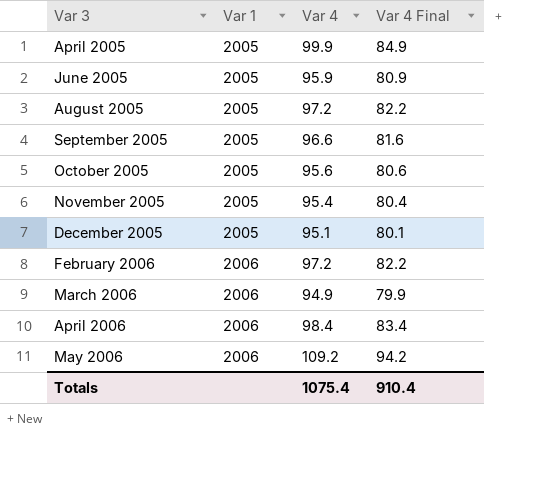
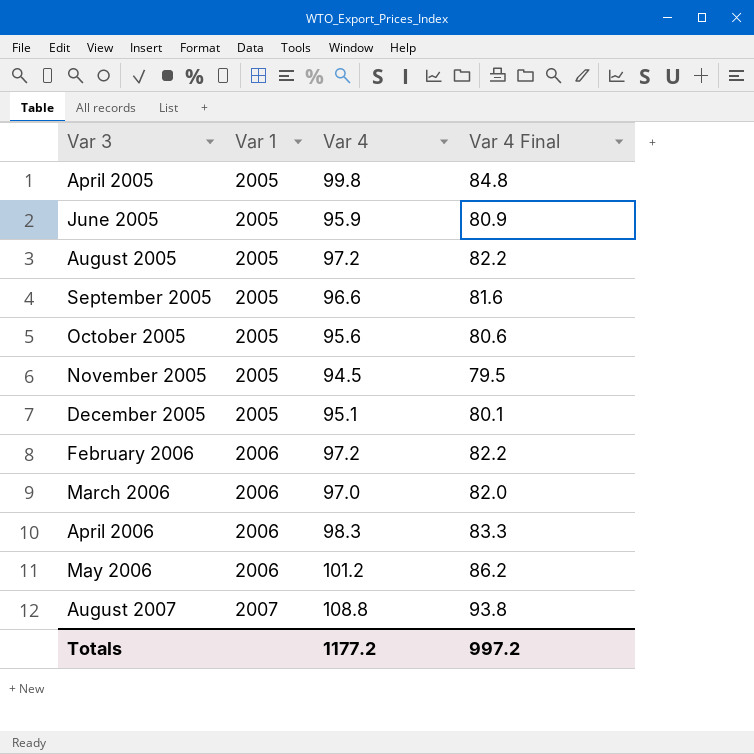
April 2005 | Var 4: 99.9 -> 99.8
April 2005 | Var 4 Final: 84.9 -> 84.8
November 2005 | Var 4: 95.4 -> 94.5
November 2005 | Var 4 Final: 80.4 -> 79.5
March 2006 | Var 4: 94.9 -> 97.0
March 2006 | Var 4 Final: 79.9 -> 82.0
April 2006 | Var 4: 98.4 -> 98.3
April 2006 | Var 4 Final: 83.4 -> 83.3
May 2006 | Var 4: 109.2 -> 101.2
May 2006 | Var 4 Final: 94.2 -> 86.2
row August 2007: none -> 2007 | 108.8 | 93.8
Totals | Var 4: 1075.4 -> 1177.2
Totals | Var 4 Final: 910.4 -> 997.2

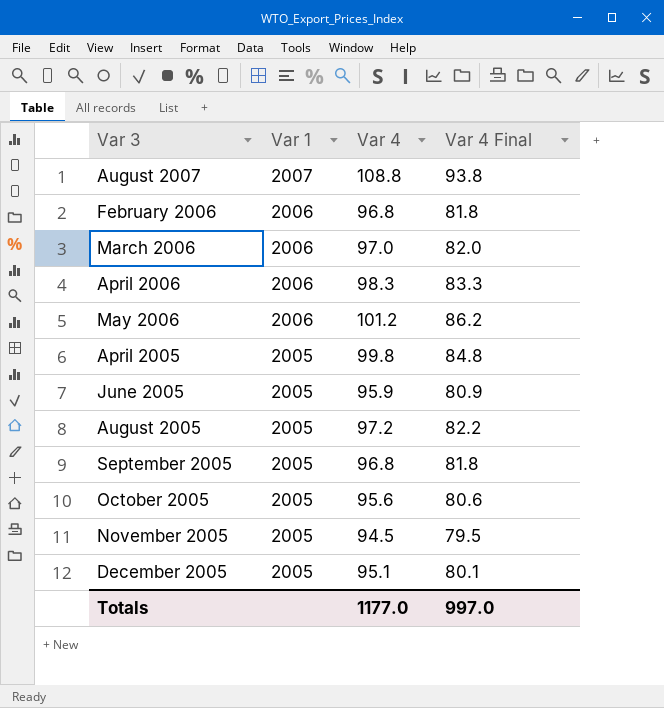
row order: Var 3 ascending -> Var 1 descending
February 2006 | Var 4: 97.2 -> 96.8
February 2006 | Var 4 Final: 82.2 -> 81.8
September 2005 | Var 4: 96.6 -> 96.8
September 2005 | Var 4 Final: 81.6 -> 81.8
Totals | Var 4: 1177.2 -> 1177.0
Totals | Var 4 Final: 997.2 -> 997.0

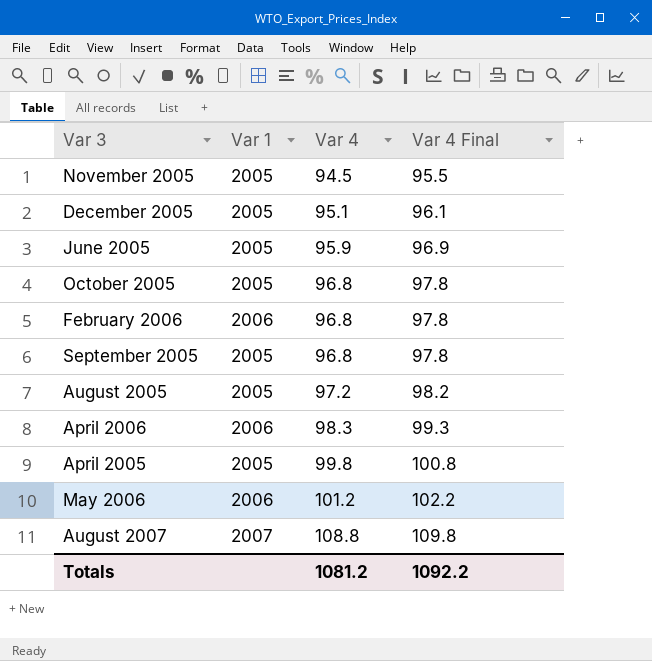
row order: Var 1 descending -> Var 4 ascending
column Var 4 Final | formula: [Var 4] - 15 -> [Var 4] + 1
row March 2006: 2006 | 97.0 | 82.0 -> none
October 2005 | Var 4: 95.6 -> 96.8
Totals | Var 4: 1177.0 -> 1081.2
Totals | Var 4 Final: 997.0 -> 1092.2

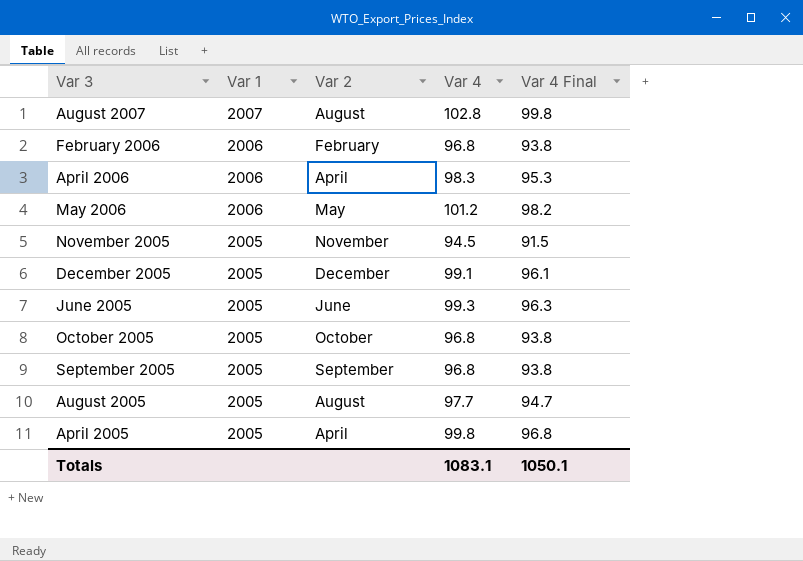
row order: Var 4 ascending -> Var 1 descending
column Var 2 | position: none -> 3
column Var 4 Final | formula: [Var 4] + 1 -> [Var 4] - 3
August 2007 | Var 4: 108.8 -> 102.8
December 2005 | Var 4: 95.1 -> 99.1
June 2005 | Var 4: 95.9 -> 99.3
August 2005 | Var 4: 97.2 -> 97.7
Totals | Var 4: 1081.2 -> 1083.1
Totals | Var 4 Final: 1092.2 -> 1050.1

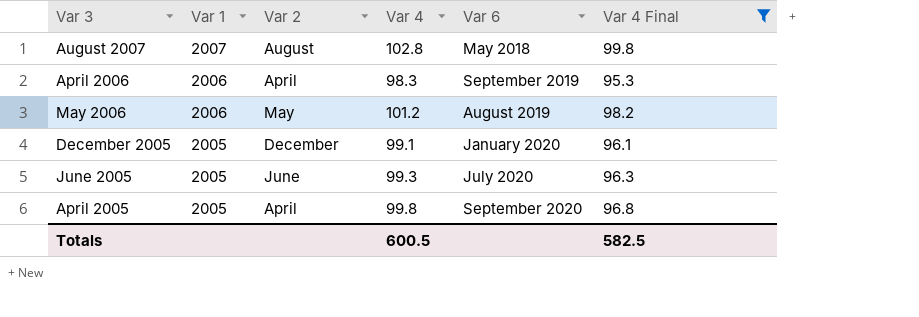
filter: none -> Var 4 Final >= 95.3
column Var 6 | position: none -> 5
Totals | Var 4: 1083.1 -> 600.5
Totals | Var 4 Final: 1050.1 -> 582.5

